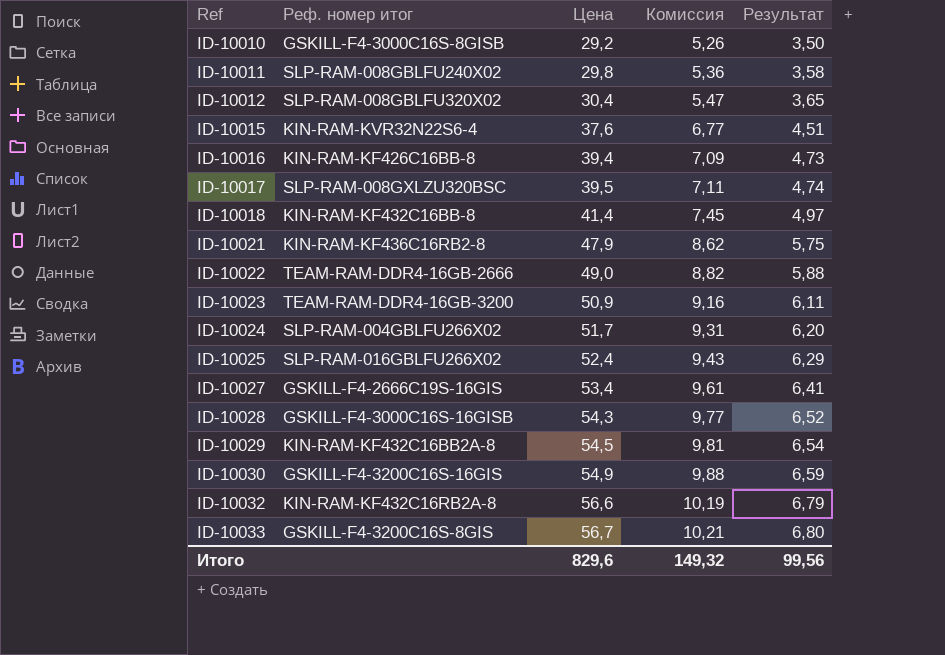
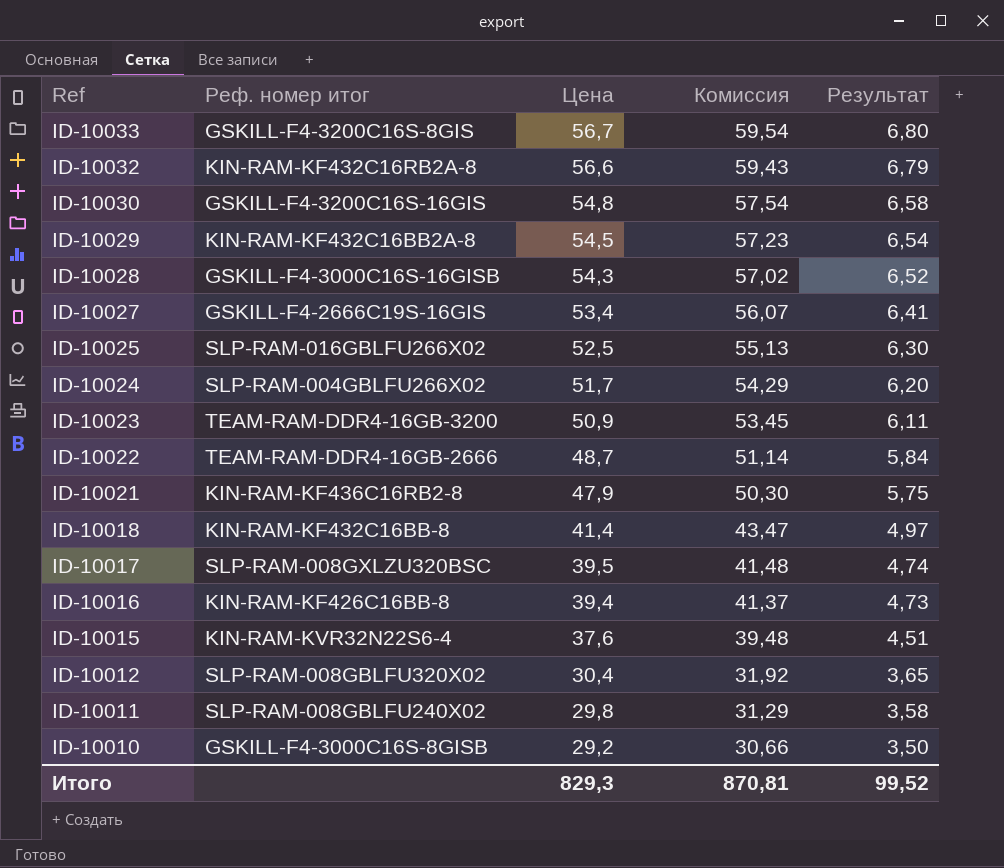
row order: Ref ascending -> Ref descending
column Комиссия | formula: [Цена] * 0,18 -> [Цена] * 1,05
ID-10030 | Цена: 54,9 -> 54,8
ID-10030 | Результат: 6,59 -> 6,58
ID-10025 | Цена: 52,4 -> 52,5
ID-10025 | Результат: 6,29 -> 6,30
ID-10022 | Цена: 49,0 -> 48,7
ID-10022 | Результат: 5,88 -> 5,84
Итого | Цена: 829,6 -> 829,3
Итого | Комиссия: 149,32 -> 870,81
Итого | Результат: 99,56 -> 99,52

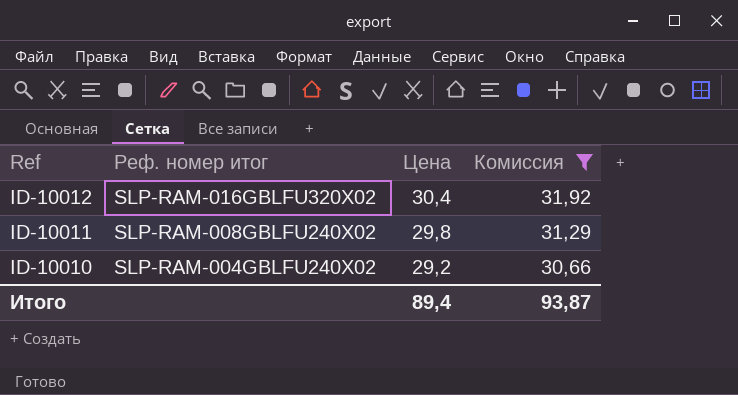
filter: none -> Комиссия <= 31,92
column Результат | formula: [Цена] * 0,12 -> none
ID-10012 | Реф. номер итог: SLP-RAM-008GBLFU320X02 -> SLP-RAM-016GBLFU320X02
ID-10010 | Реф. номер итог: GSKILL-F4-3000C16S-8GISB -> SLP-RAM-004GBLFU240X02
Итого | Цена: 829,3 -> 89,4
Итого | Комиссия: 870,81 -> 93,87

